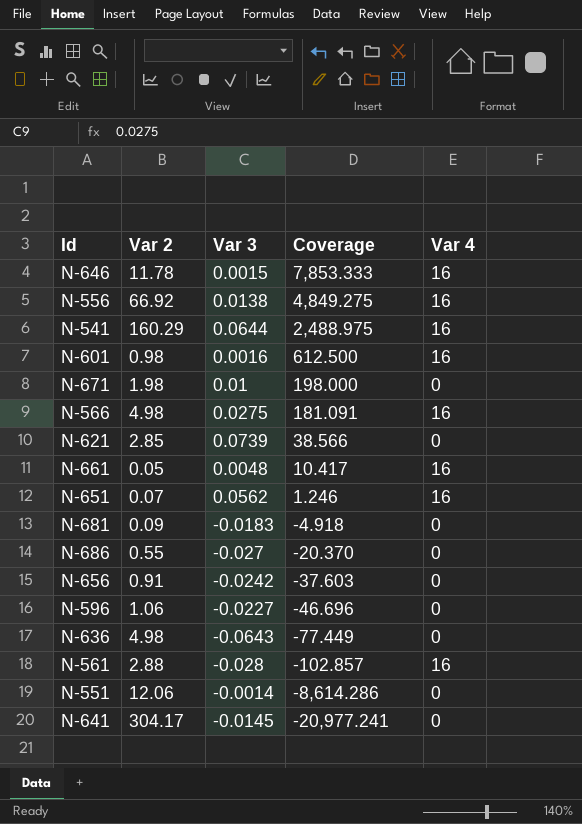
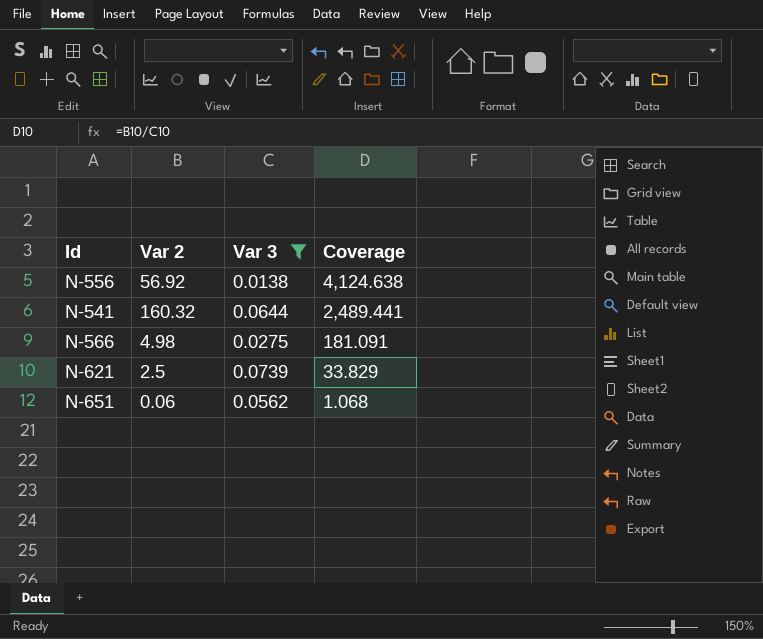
filter: none -> Var 3 >= 0.0138
column Var 4 | position: 5 -> none
N-556 | Var 2: 66.92 -> 56.92
N-556 | Coverage: 4,849.275 -> 4,124.638
N-541 | Var 2: 160.29 -> 160.32
N-541 | Coverage: 2,488.975 -> 2,489.441
N-621 | Var 2: 2.85 -> 2.5
N-621 | Coverage: 38.566 -> 33.829
N-651 | Var 2: 0.07 -> 0.06
N-651 | Coverage: 1.246 -> 1.068

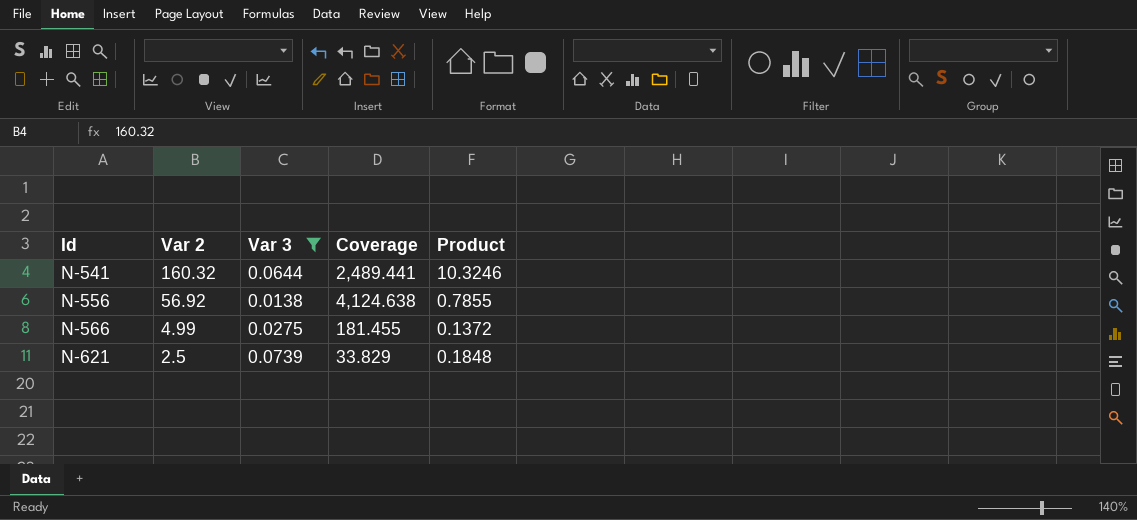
row order: Coverage descending -> Id ascending
column Product | formula: none -> [Var 2] * [Var 3]
row N-651: 0.06 | 0.0562 | 1.068 -> none
N-566 | Var 2: 4.98 -> 4.99
N-566 | Coverage: 181.091 -> 181.455

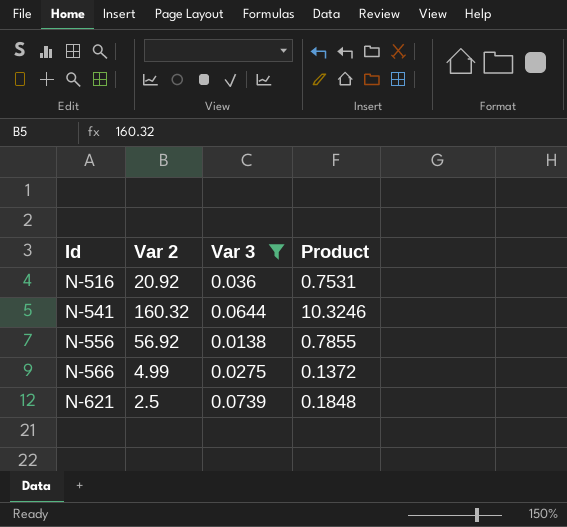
column Coverage | formula: [Var 2] / [Var 3] -> none
row N-516: none -> 20.92 | 0.036 | 0.7531

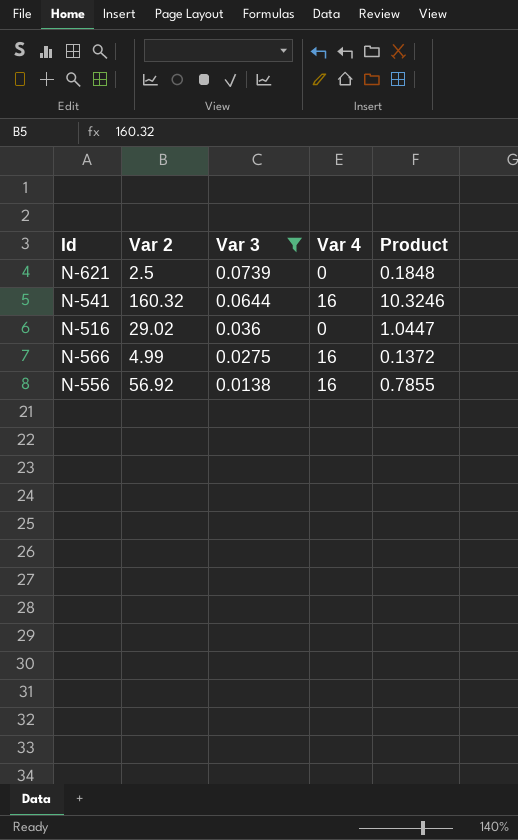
row order: Id ascending -> Var 3 descending
column Var 4 | position: none -> 4
N-516 | Var 2: 20.92 -> 29.02
N-516 | Product: 0.7531 -> 1.0447

